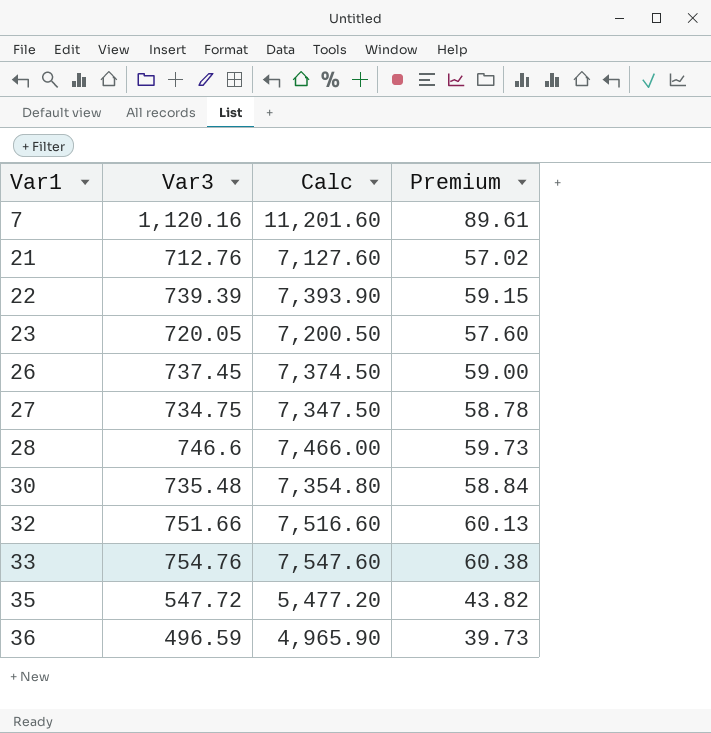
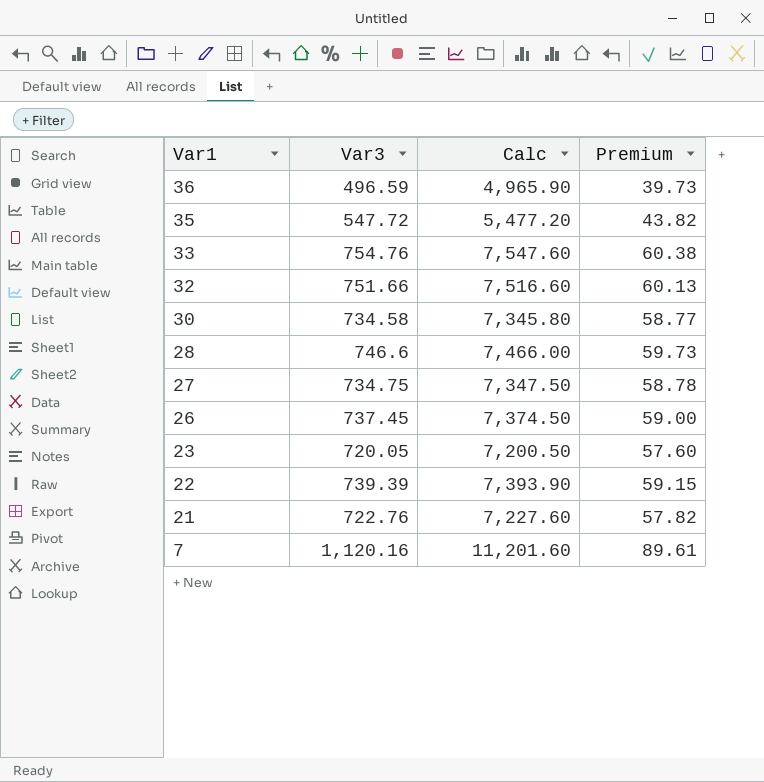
row order: Var1 ascending -> Var1 descending
30 | Var3: 735.48 -> 734.58
30 | Calc: 7,354.80 -> 7,345.80
30 | Premium: 58.84 -> 58.77
21 | Var3: 712.76 -> 722.76
21 | Calc: 7,127.60 -> 7,227.60
21 | Premium: 57.02 -> 57.82

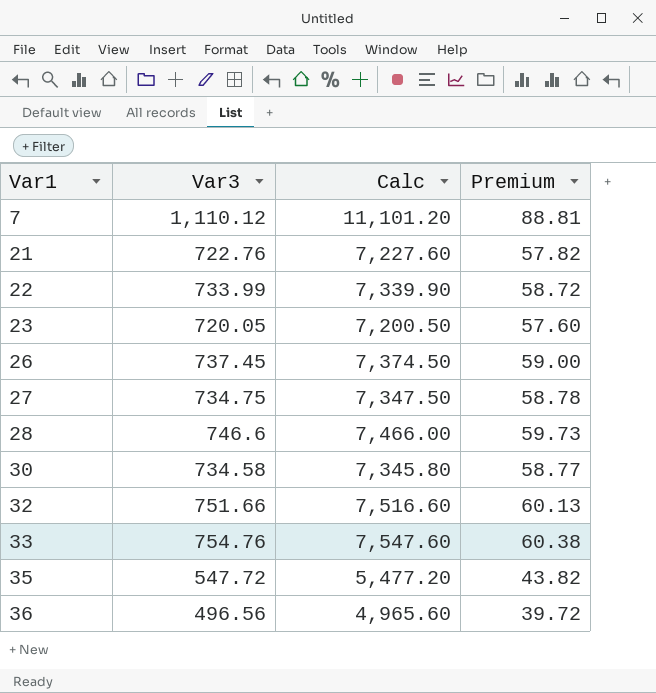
row order: Var1 descending -> Var1 ascending
7 | Var3: 1,120.16 -> 1,110.12
7 | Calc: 11,201.60 -> 11,101.20
7 | Premium: 89.61 -> 88.81
22 | Var3: 739.39 -> 733.99
22 | Calc: 7,393.90 -> 7,339.90
22 | Premium: 59.15 -> 58.72
36 | Var3: 496.59 -> 496.56
36 | Calc: 4,965.90 -> 4,965.60
36 | Premium: 39.73 -> 39.72

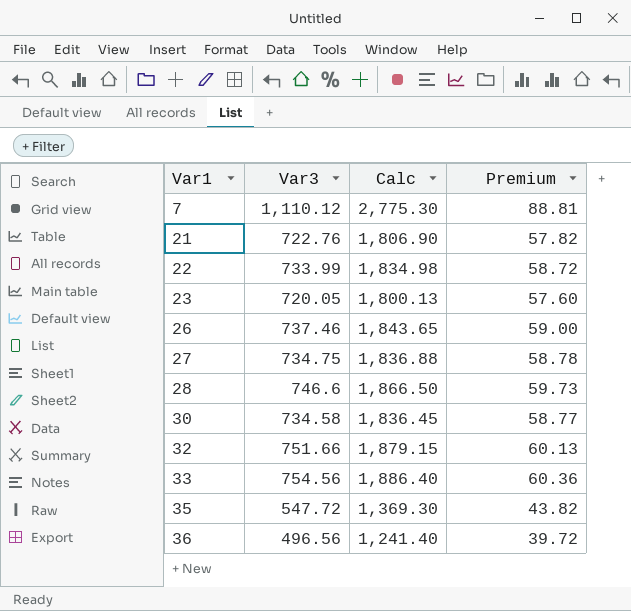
column Calc | formula: [Var3] * 10 -> [Var3] * 2.5
26 | Var3: 737.45 -> 737.46
33 | Var3: 754.76 -> 754.56
33 | Premium: 60.38 -> 60.36

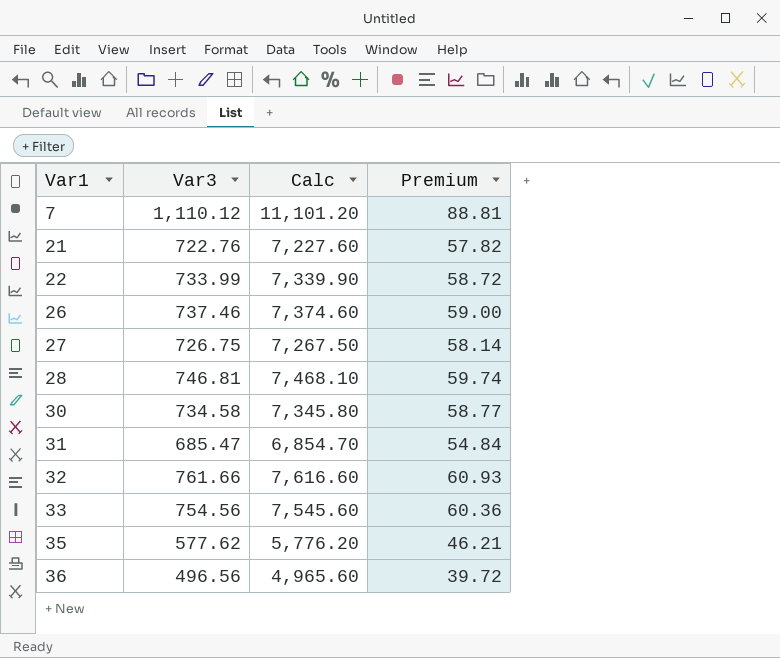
column Calc | formula: [Var3] * 2.5 -> [Var3] * 10
row 23: 720.05 | 1,800.13 | 57.60 -> none
27 | Var3: 734.75 -> 726.75
27 | Premium: 58.78 -> 58.14
28 | Var3: 746.6 -> 746.81
28 | Premium: 59.73 -> 59.74
row 31: none -> 685.47 | 6,854.70 | 54.84
32 | Var3: 751.66 -> 761.66
32 | Premium: 60.13 -> 60.93
35 | Var3: 547.72 -> 577.62
35 | Premium: 43.82 -> 46.21

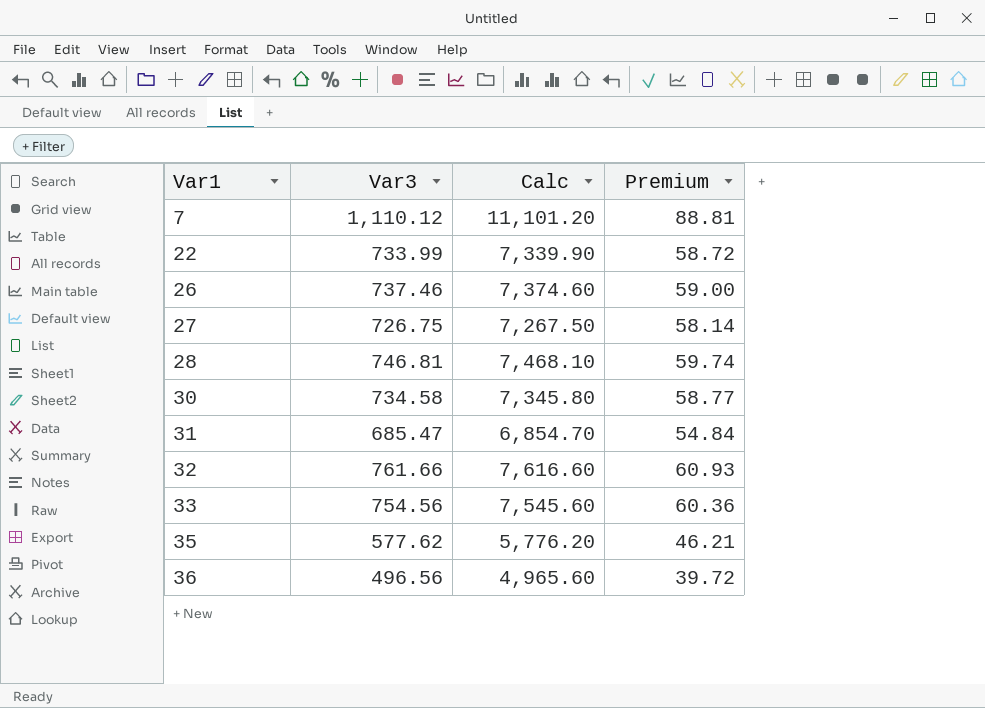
row 21: 722.76 | 7,227.60 | 57.82 -> none

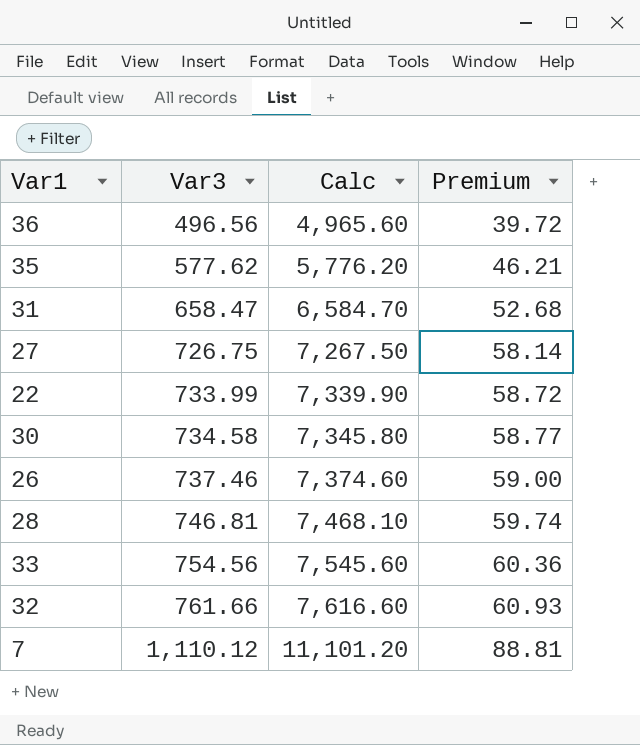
row order: Var1 ascending -> Var3 ascending
31 | Var3: 685.47 -> 658.47
31 | Calc: 6,854.70 -> 6,584.70
31 | Premium: 54.84 -> 52.68

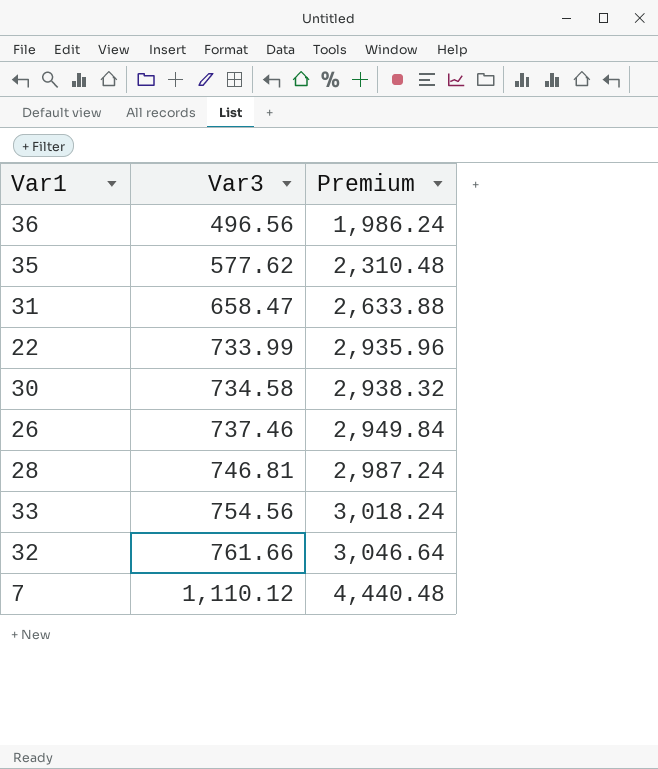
column Calc | formula: [Var3] * 10 -> none
column Premium | formula: [Var3] * 0.08 -> [Var3] * 4
row 27: 726.75 | 7,267.50 | 58.14 -> none

